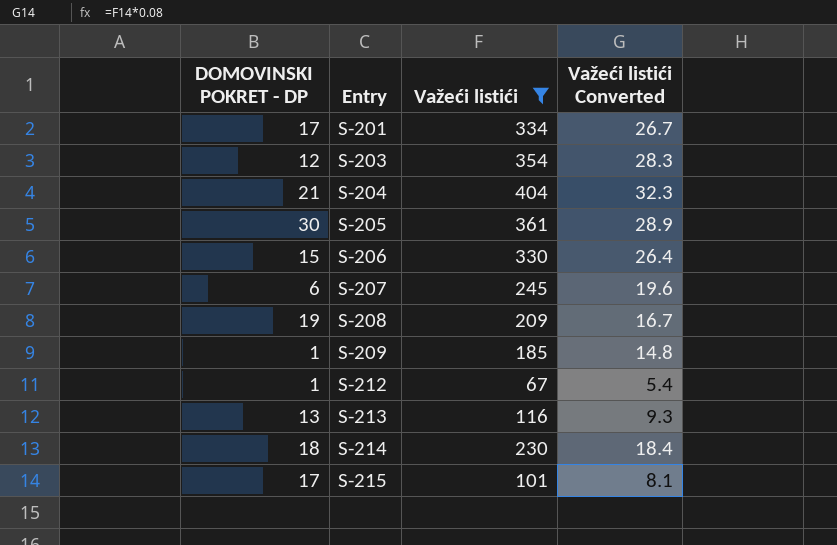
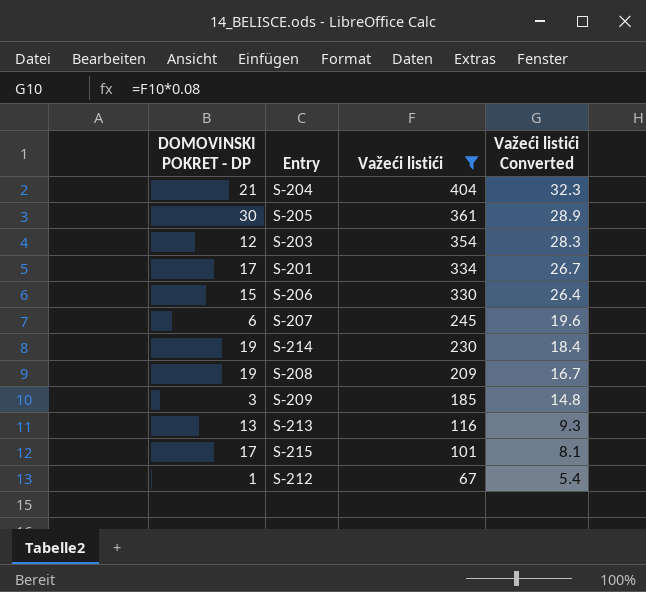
row order: Entry ascending -> Važeći listići descending
S-214 | DOMOVINSKI POKRET - DP: 18 -> 19
S-209 | DOMOVINSKI POKRET - DP: 1 -> 3

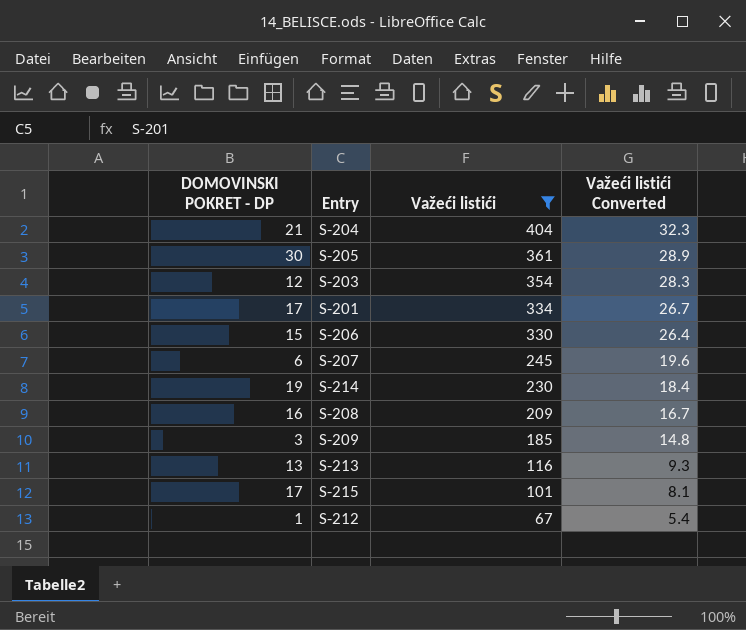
S-208 | DOMOVINSKI POKRET - DP: 19 -> 16

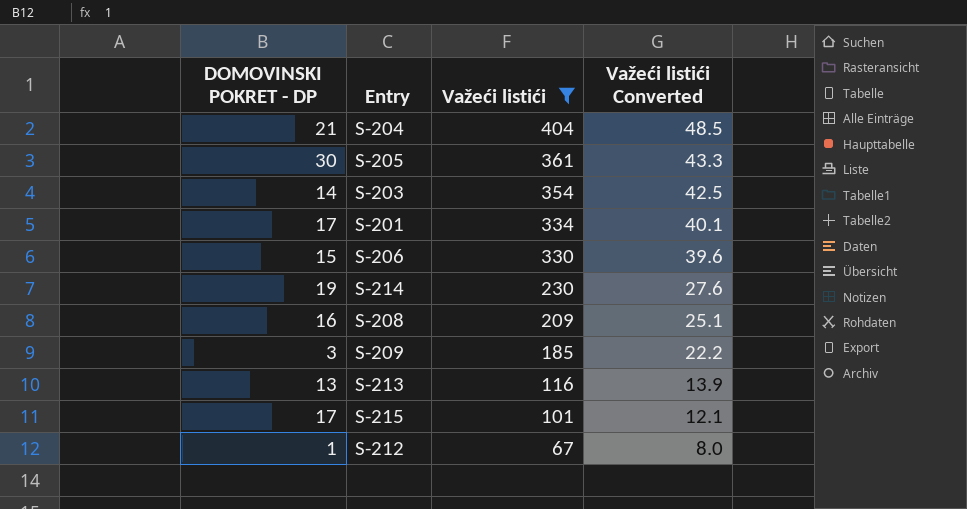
column Važeći listići Converted | formula: [Važeći listići] * 0.08 -> [Važeći listići] * 0.12
row S-207: 6 | 245 | 19.6 -> none
S-203 | DOMOVINSKI POKRET - DP: 12 -> 14

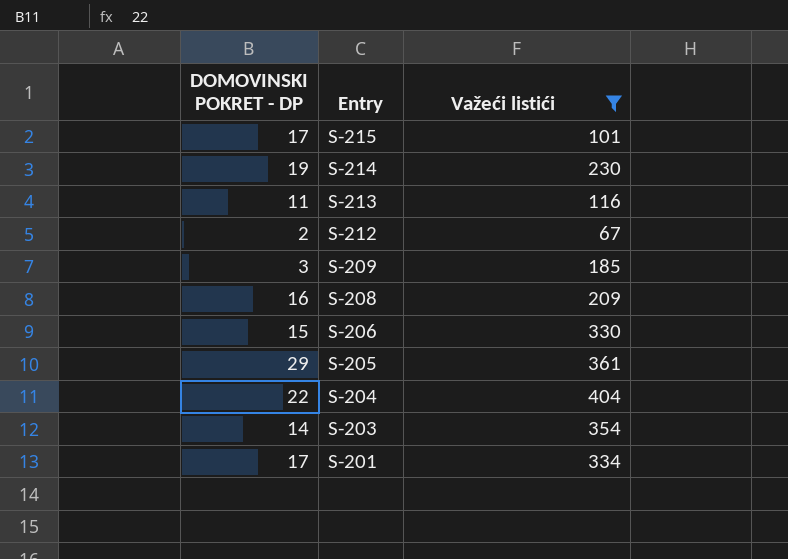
row order: Važeći listići descending -> Entry descending
column Važeći listići Converted | formula: [Važeći listići] * 0.12 -> none
S-213 | DOMOVINSKI POKRET - DP: 13 -> 11
S-212 | DOMOVINSKI POKRET - DP: 1 -> 2
S-205 | DOMOVINSKI POKRET - DP: 30 -> 29
S-204 | DOMOVINSKI POKRET - DP: 21 -> 22

